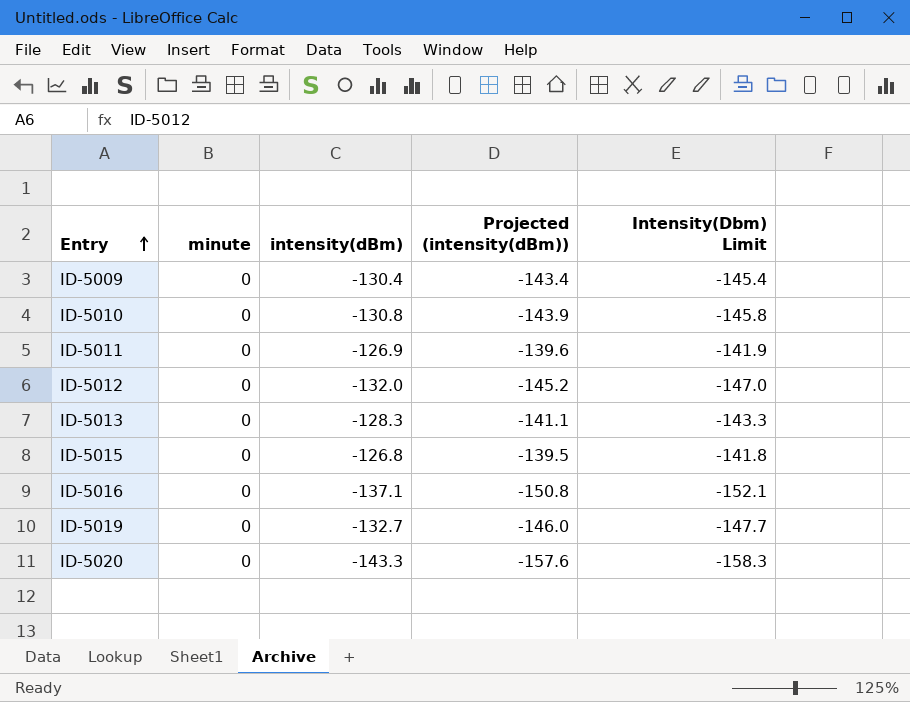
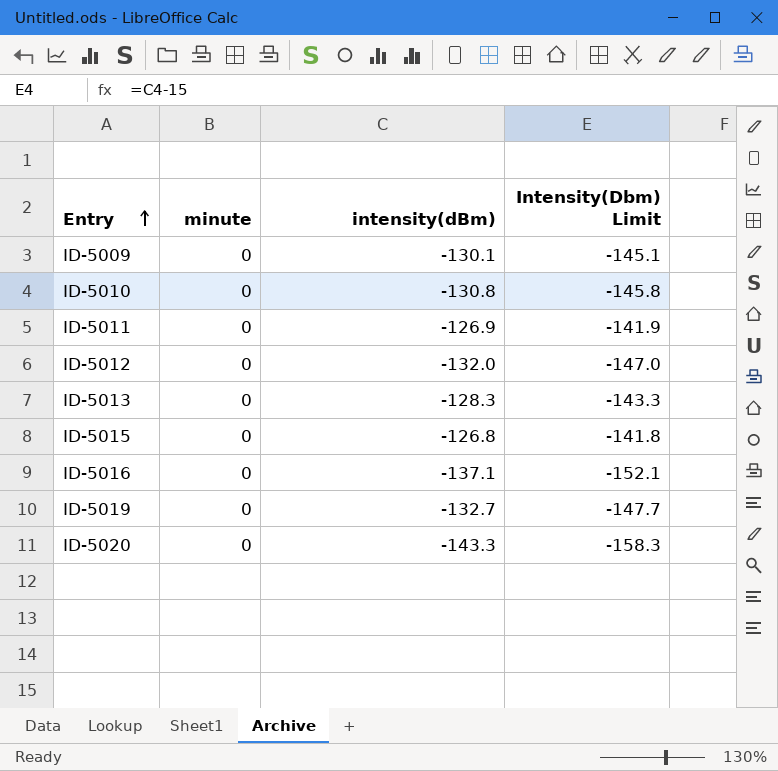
column Projected (intensity(dBm)) | formula: [intensity(dBm)] * 1.1 -> none
ID-5009 | intensity(dBm): -130.4 -> -130.1
ID-5009 | Intensity(Dbm) Limit: -145.4 -> -145.1

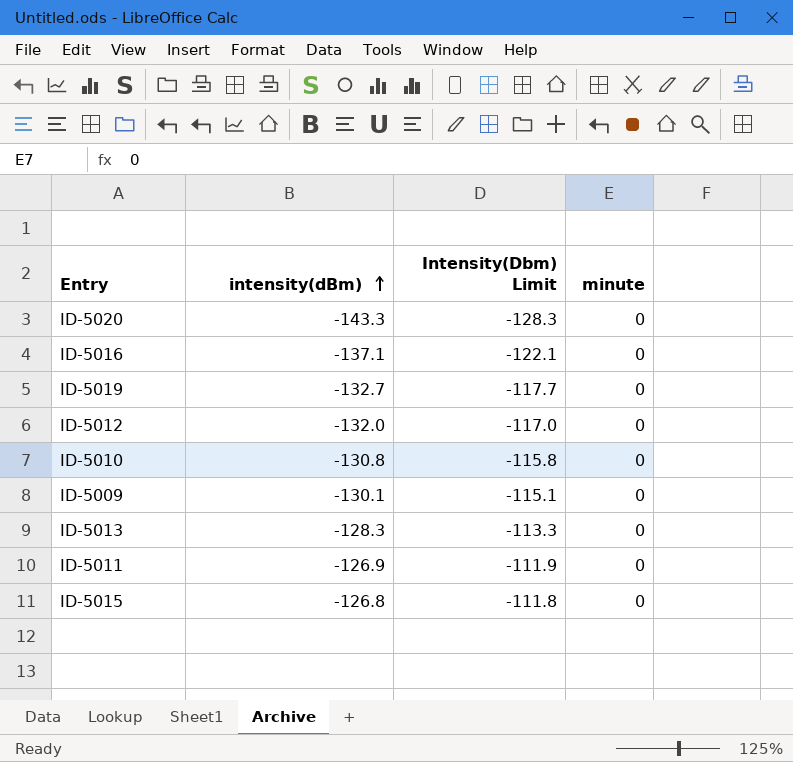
row order: Entry ascending -> intensity(dBm) ascending
column Intensity(Dbm) Limit | formula: [intensity(dBm)] - 15 -> [intensity(dBm)] + 15
column minute | position: 2 -> 4

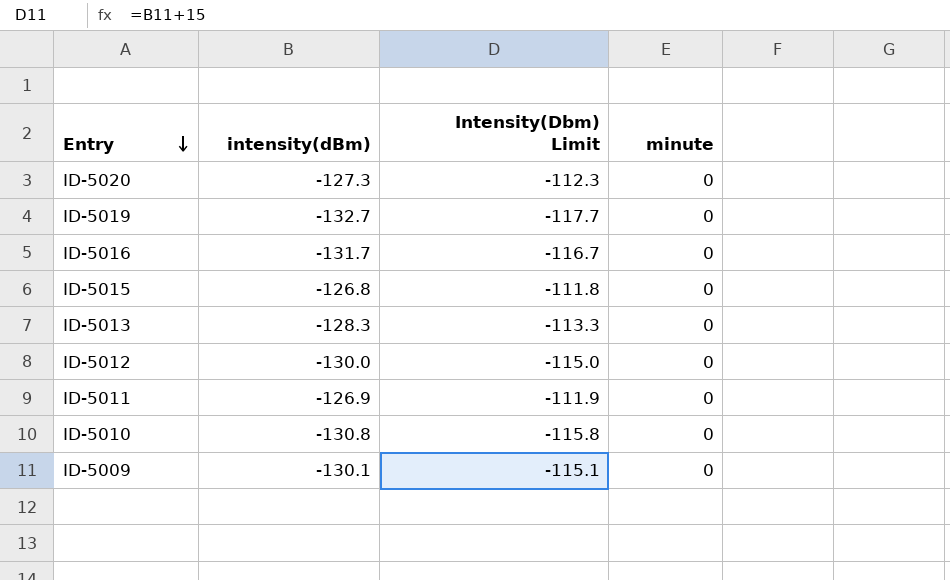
row order: intensity(dBm) ascending -> Entry descending
ID-5020 | intensity(dBm): -143.3 -> -127.3
ID-5020 | Intensity(Dbm) Limit: -128.3 -> -112.3
ID-5016 | intensity(dBm): -137.1 -> -131.7
ID-5016 | Intensity(Dbm) Limit: -122.1 -> -116.7
ID-5012 | intensity(dBm): -132.0 -> -130.0
ID-5012 | Intensity(Dbm) Limit: -117.0 -> -115.0

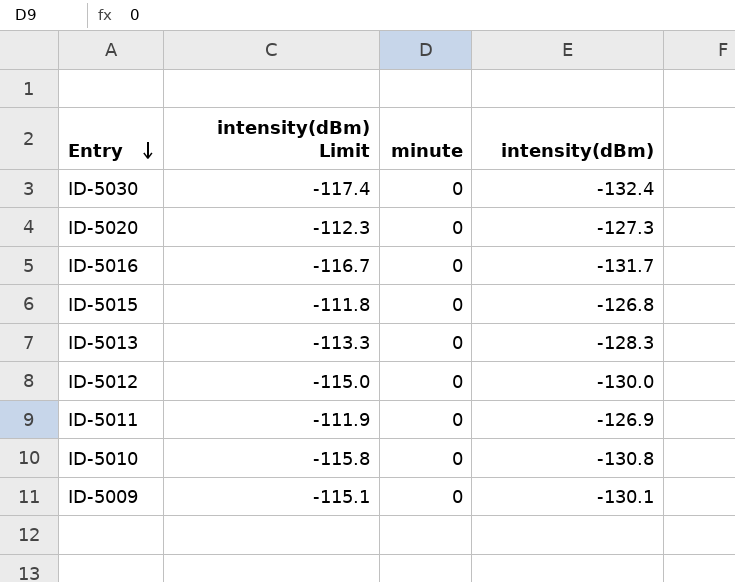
column name: Intensity(Dbm) Limit -> intensity(dBm) Limit
column intensity(dBm) | position: 2 -> 4
row ID-5019: -132.7 | -117.7 | 0 -> none
row ID-5030: none -> -117.4 | 0 | -132.4

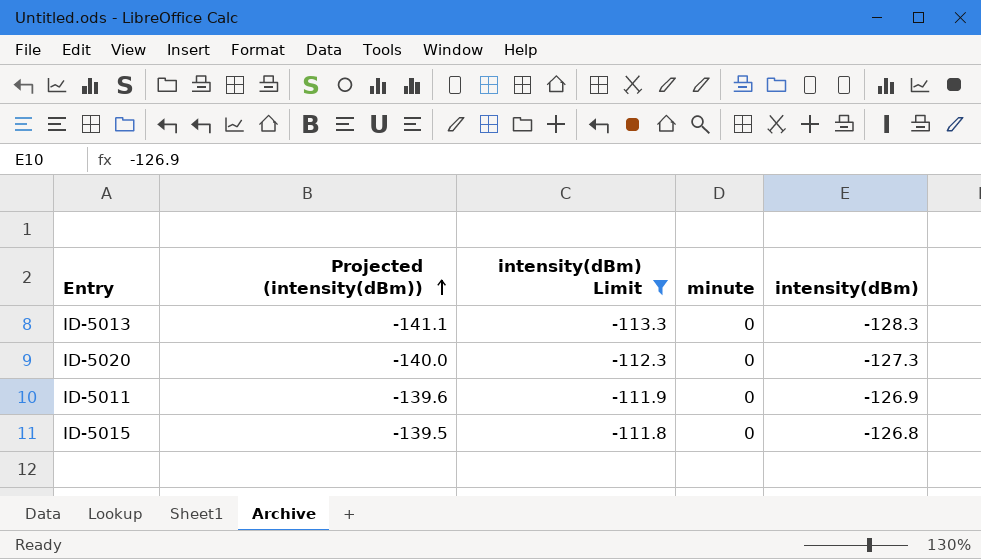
filter: none -> intensity(dBm) Limit >= -113.3
row order: Entry descending -> Projected (intensity(dBm)) ascending
column Projected (intensity(dBm)) | formula: none -> [intensity(dBm)] * 1.1

